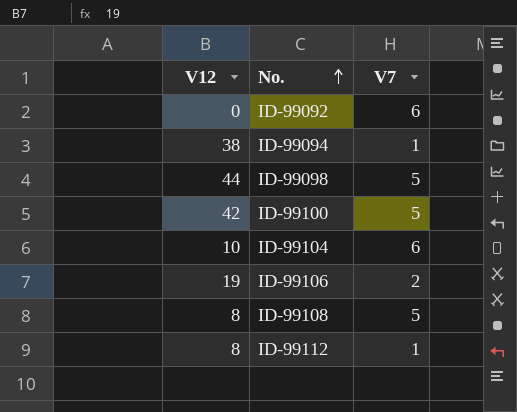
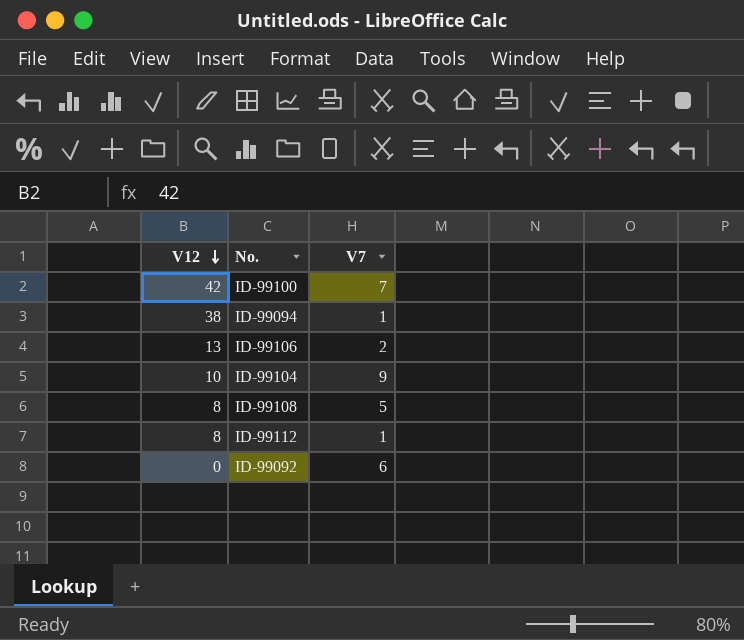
row order: No. ascending -> V12 descending
row ID-99098: 44 | 5 -> none
ID-99100 | V7: 5 -> 7
ID-99106 | V12: 19 -> 13
ID-99104 | V7: 6 -> 9

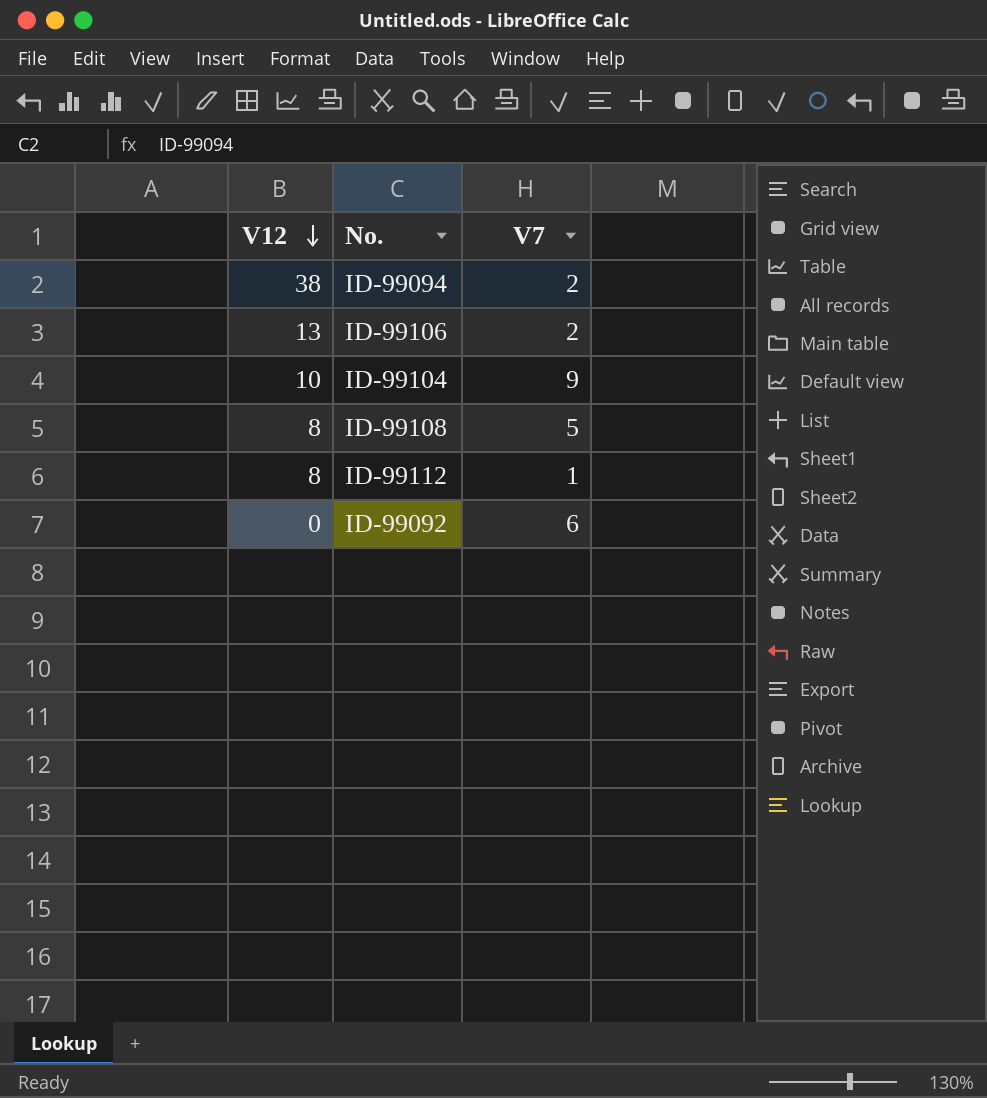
row ID-99100: 42 | 7 -> none
ID-99094 | V7: 1 -> 2

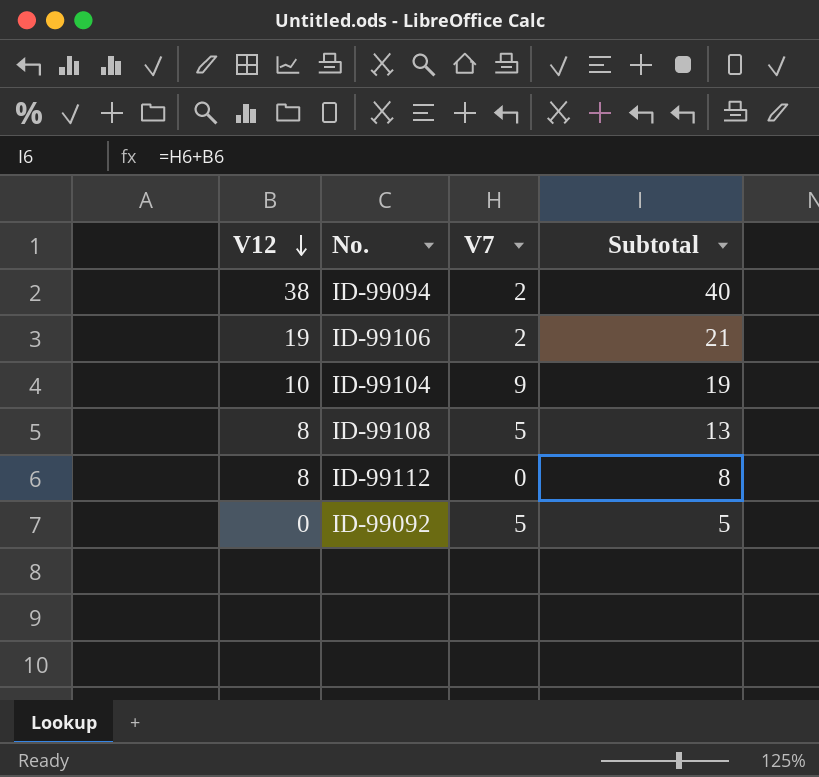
column Subtotal | formula: none -> [V12] + [V7]
ID-99106 | V12: 13 -> 19
ID-99112 | V7: 1 -> 0
ID-99092 | V7: 6 -> 5

